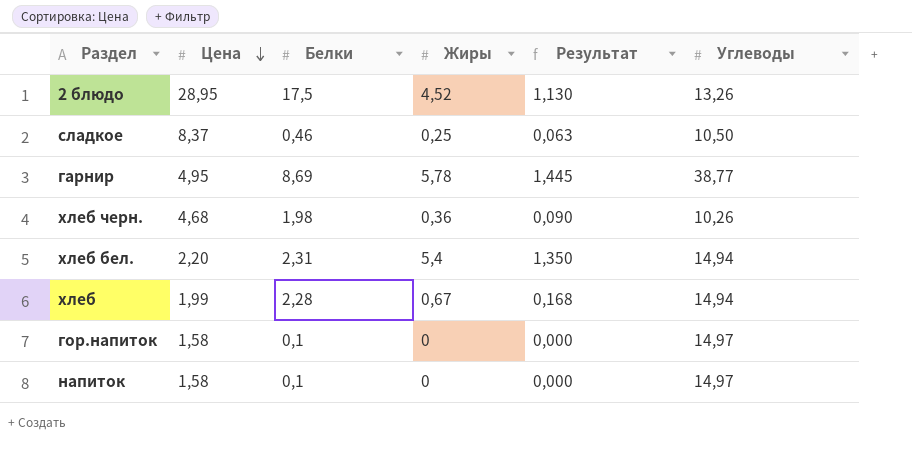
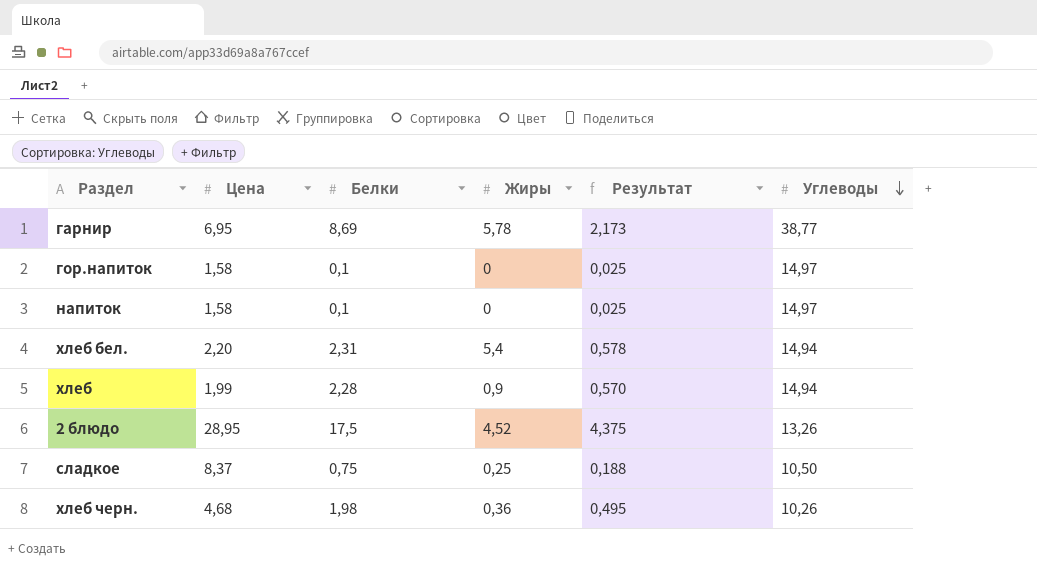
row order: Цена descending -> Углеводы descending
column Результат | formula: [Жиры] * 0,25 -> [Белки] * 0,25
гарнир | Цена: 4,95 -> 6,95
хлеб | Жиры: 0,67 -> 0,9
сладкое | Белки: 0,46 -> 0,75

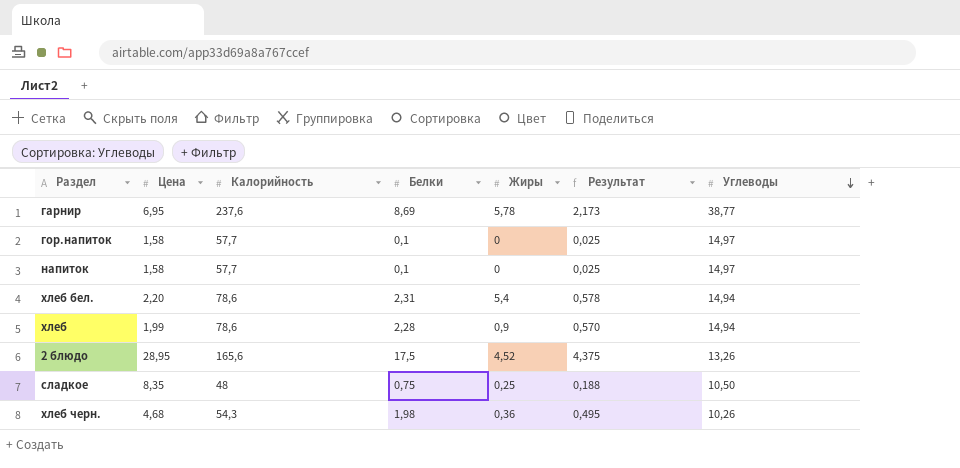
column Калорийность | position: none -> 3
сладкое | Цена: 8,37 -> 8,35

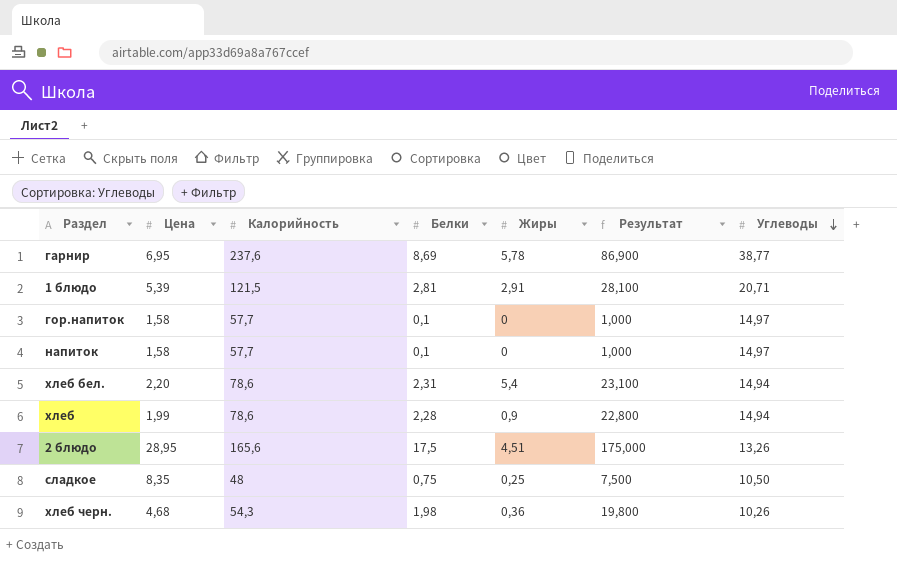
column Результат | formula: [Белки] * 0,25 -> [Белки] * 10
row 1 блюдо: none -> 5,39 | 121,5 | 2,81 | 2,91 | 28,100 | 20,71
2 блюдо | Жиры: 4,52 -> 4,51

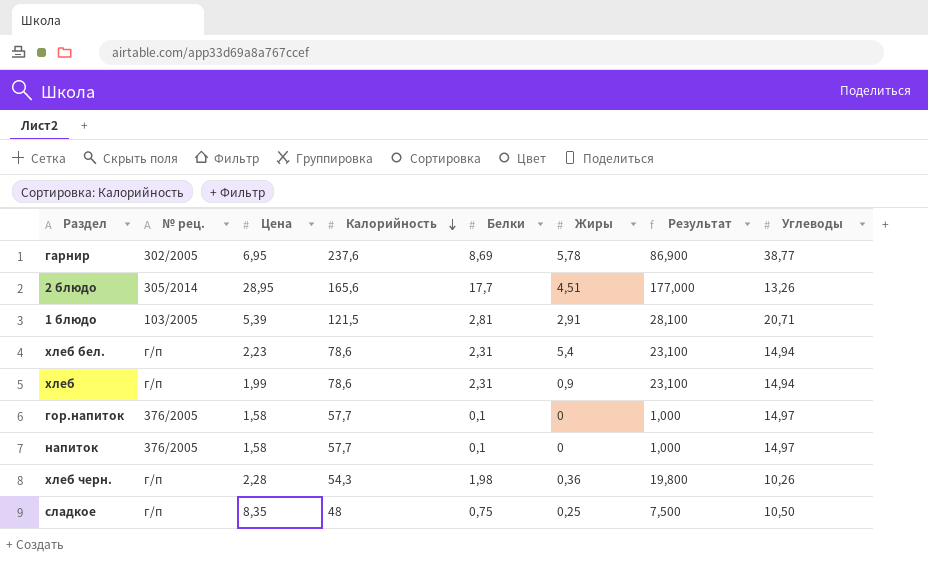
row order: Углеводы descending -> Калорийность descending
column № рец. | position: none -> 2
2 блюдо | Белки: 17,5 -> 17,7
2 блюдо | Результат: 175,000 -> 177,000
хлеб бел. | Цена: 2,20 -> 2,23
хлеб | Белки: 2,28 -> 2,31
хлеб | Результат: 22,800 -> 23,100
хлеб черн. | Цена: 4,68 -> 2,28

